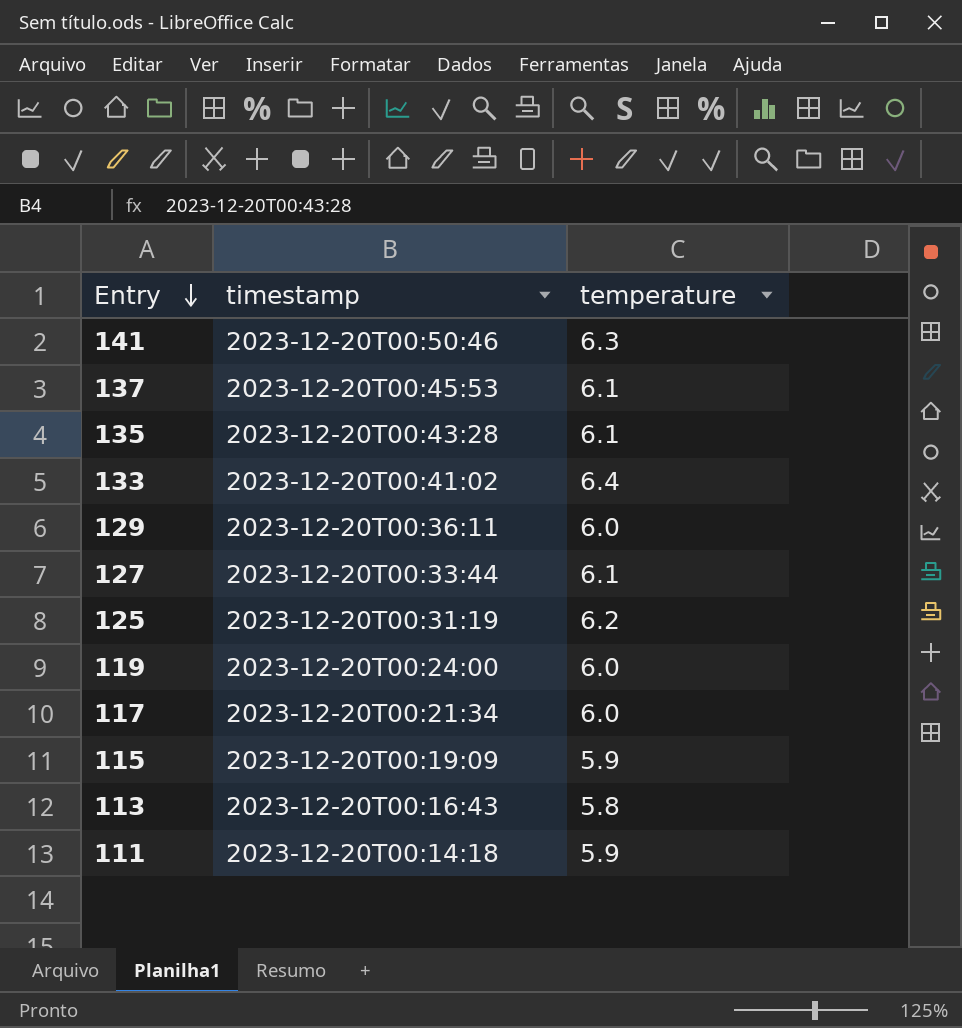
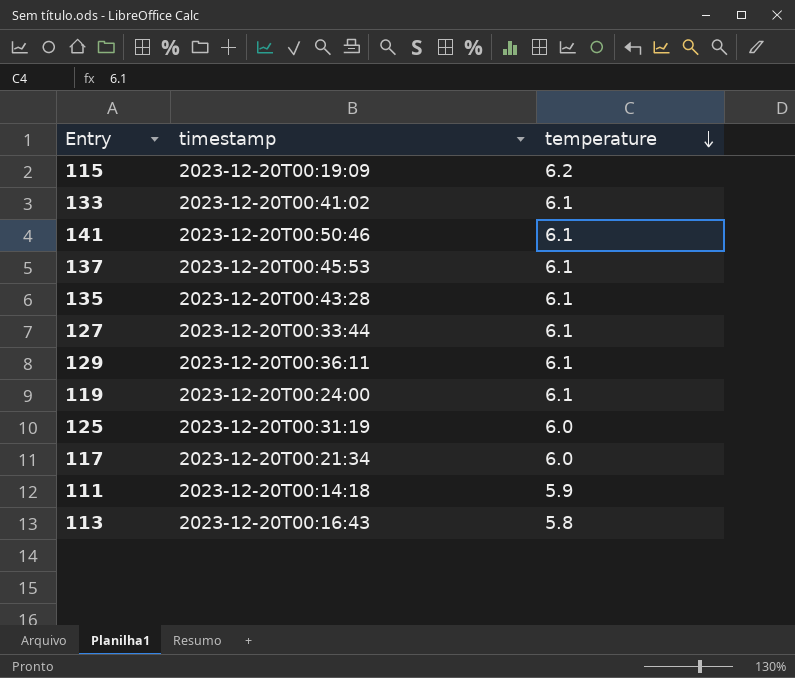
row order: Entry descending -> temperature descending
115 | temperature: 5.9 -> 6.2
133 | temperature: 6.4 -> 6.1
141 | temperature: 6.3 -> 6.1
129 | temperature: 6.0 -> 6.1
119 | temperature: 6.0 -> 6.1
125 | temperature: 6.2 -> 6.0

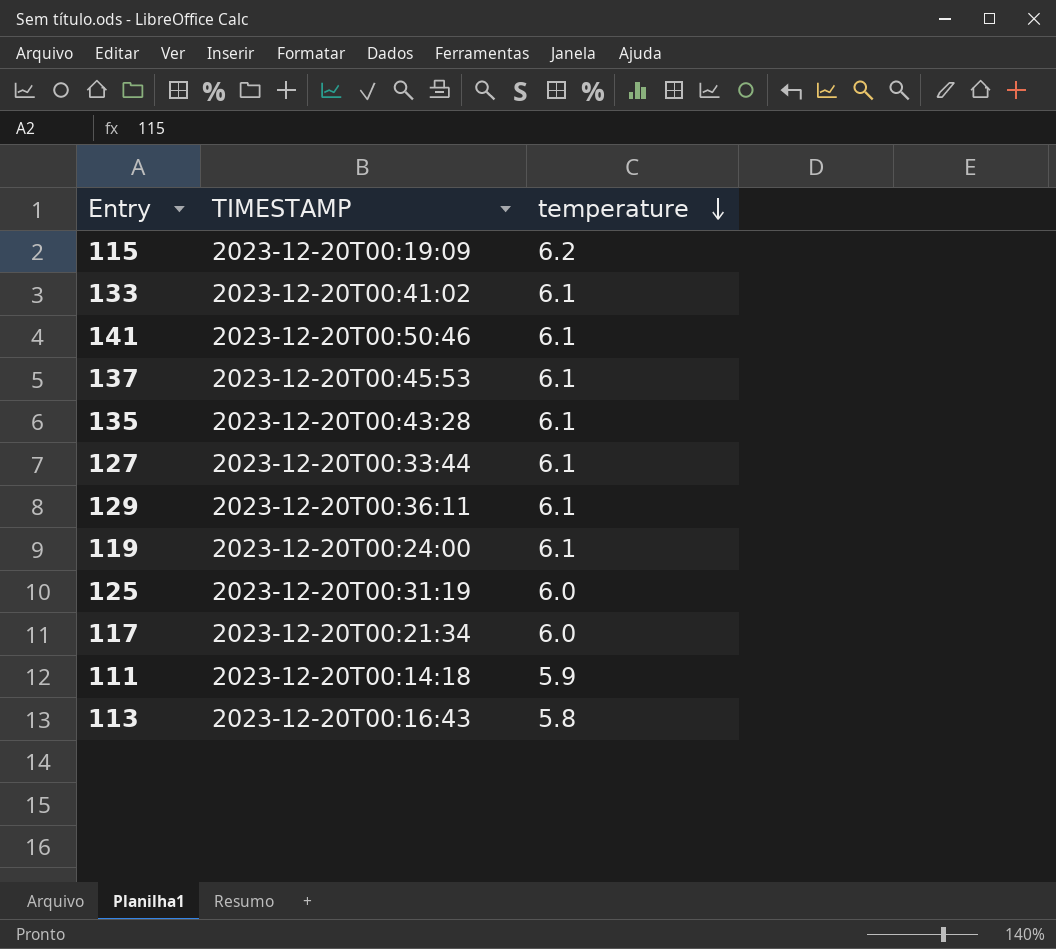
column name: timestamp -> TIMESTAMP

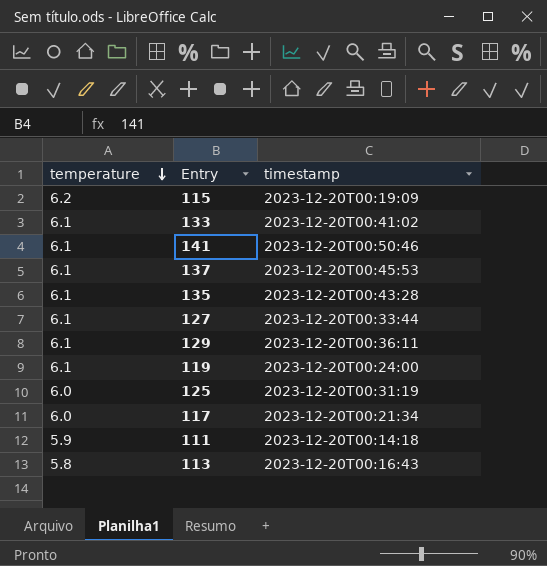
column temperature | position: 3 -> 1
column name: TIMESTAMP -> timestamp

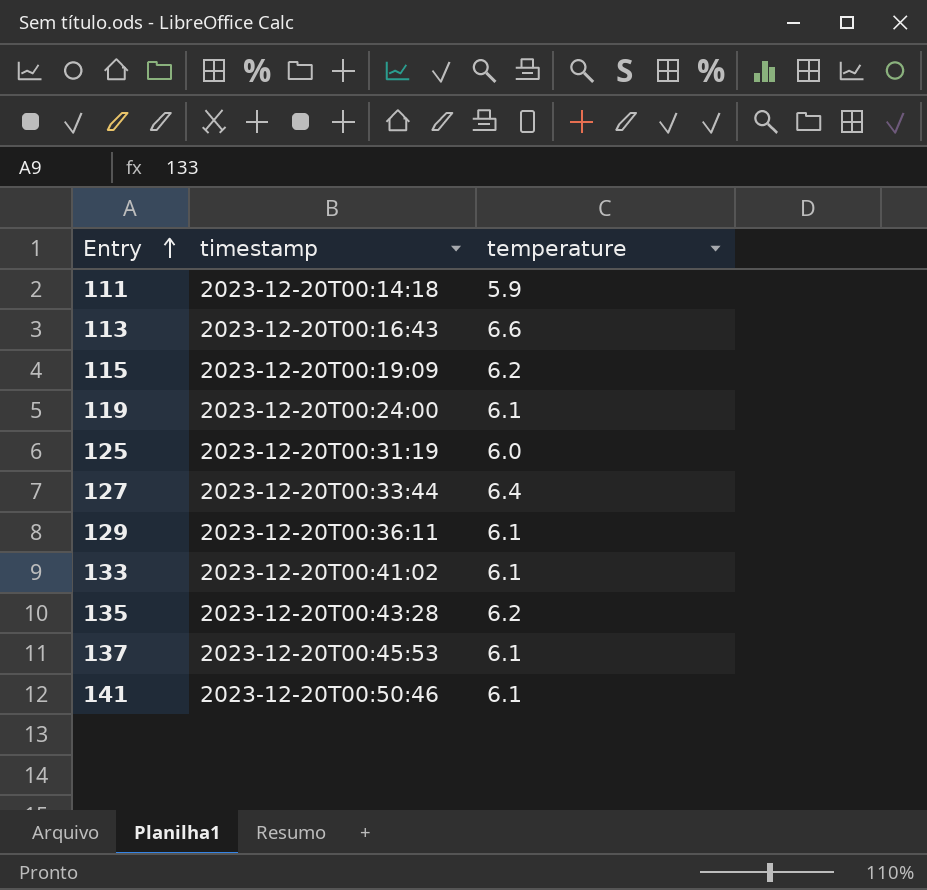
row order: temperature descending -> Entry ascending
column temperature | position: 1 -> 3
row 117: 6.0 | 2023-12-20T00:21:34 -> none
113 | temperature: 5.8 -> 6.6
127 | temperature: 6.1 -> 6.4
135 | temperature: 6.1 -> 6.2

